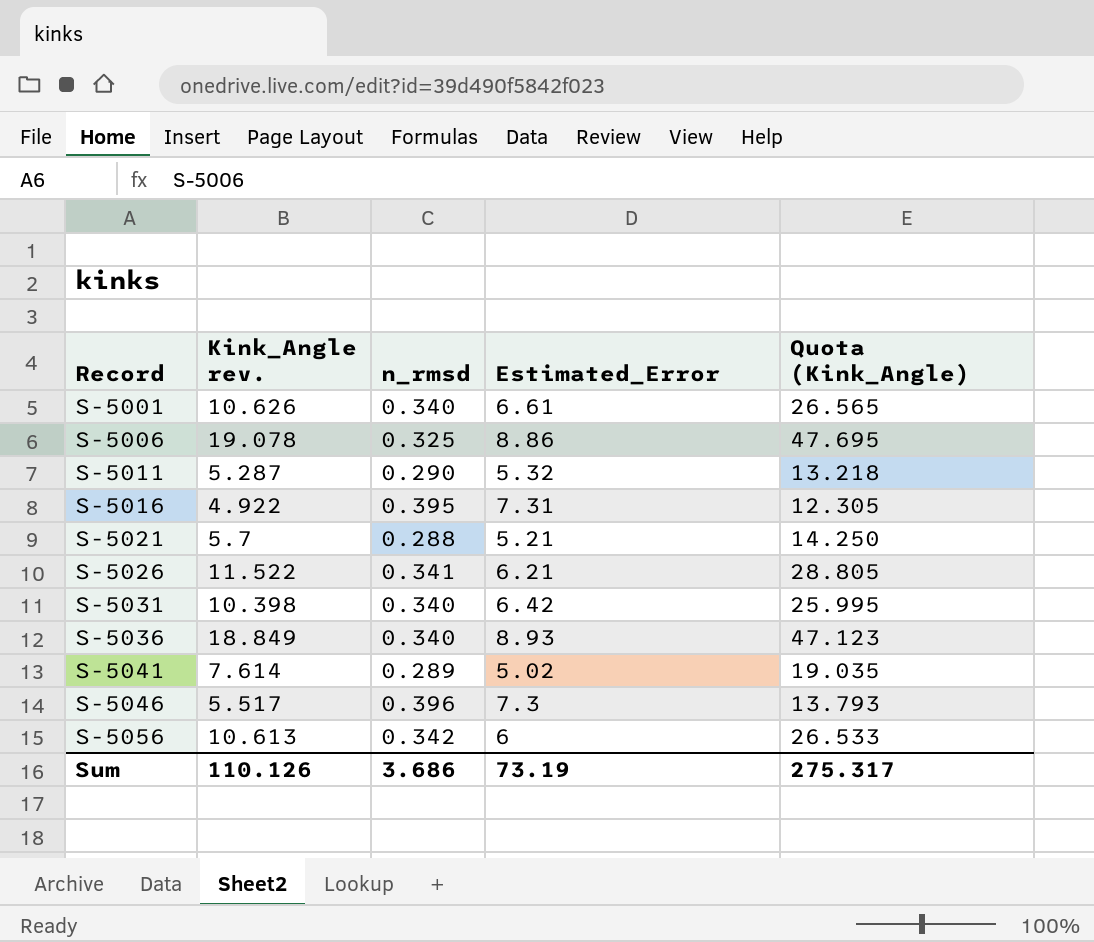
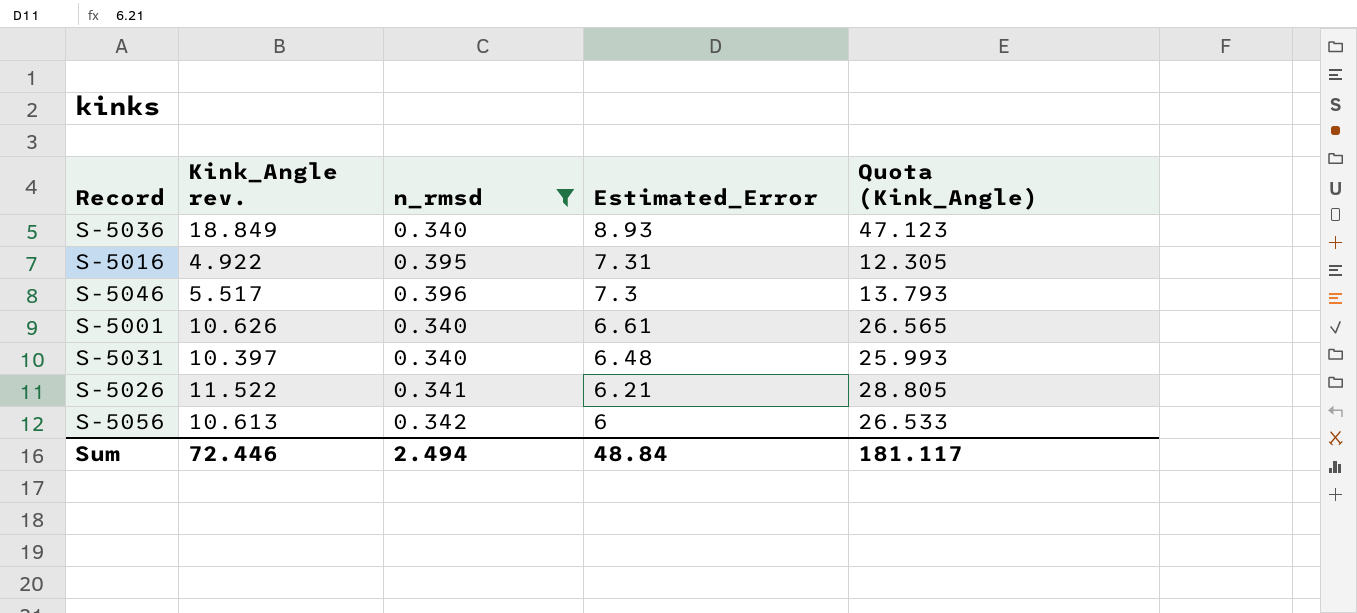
filter: none -> n_rmsd >= 0.340
row order: Record ascending -> Estimated_Error descending
S-5031 | Kink_Angle rev.: 10.398 -> 10.397
S-5031 | Estimated_Error: 6.42 -> 6.48
S-5031 | Quota (Kink_Angle): 25.995 -> 25.993
Sum | Kink_Angle rev.: 110.126 -> 72.446
Sum | n_rmsd: 3.686 -> 2.494
Sum | Estimated_Error: 73.19 -> 48.84
Sum | Quota (Kink_Angle): 275.317 -> 181.117

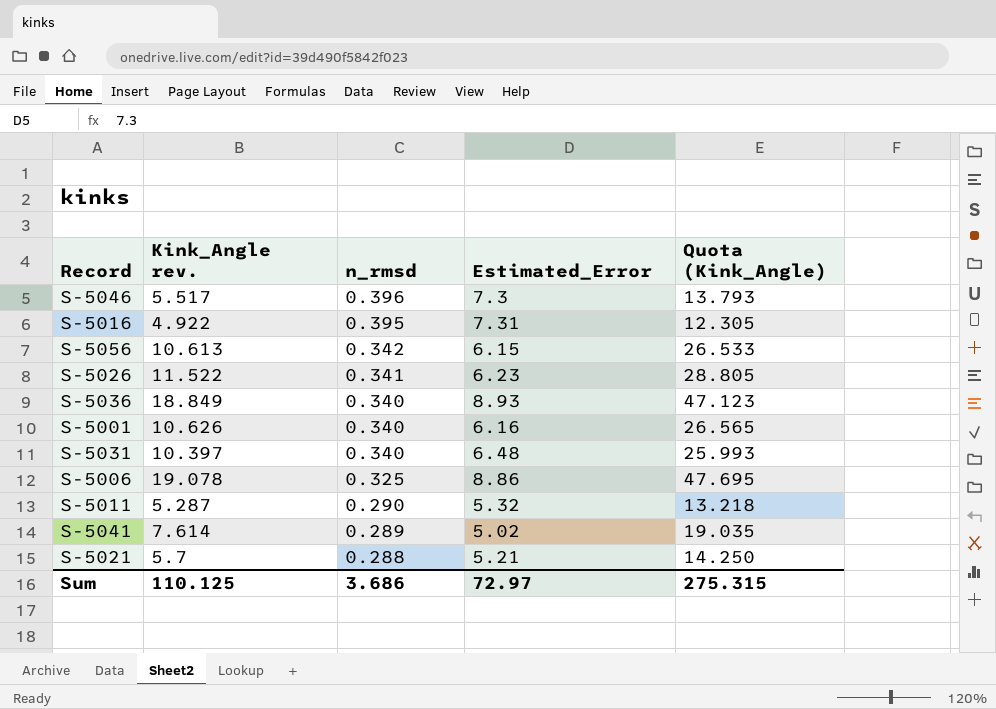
filter: n_rmsd >= 0.340 -> none
row order: Estimated_Error descending -> n_rmsd descending
S-5056 | Estimated_Error: 6 -> 6.15
S-5026 | Estimated_Error: 6.21 -> 6.23
S-5001 | Estimated_Error: 6.61 -> 6.16
Sum | Kink_Angle rev.: 72.446 -> 110.125
Sum | n_rmsd: 2.494 -> 3.686
Sum | Estimated_Error: 48.84 -> 72.97
Sum | Quota (Kink_Angle): 181.117 -> 275.315

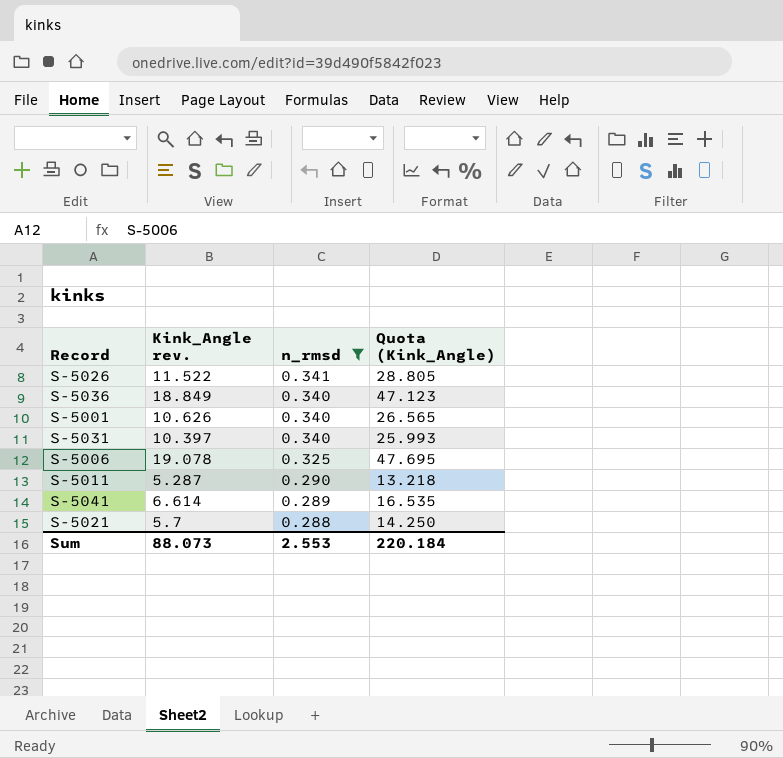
filter: none -> n_rmsd <= 0.341
column Estimated_Error | position: 4 -> none
S-5041 | Kink_Angle rev.: 7.614 -> 6.614
S-5041 | Quota (Kink_Angle): 19.035 -> 16.535
Sum | Kink_Angle rev.: 110.125 -> 88.073
Sum | n_rmsd: 3.686 -> 2.553
Sum | Quota (Kink_Angle): 275.315 -> 220.184

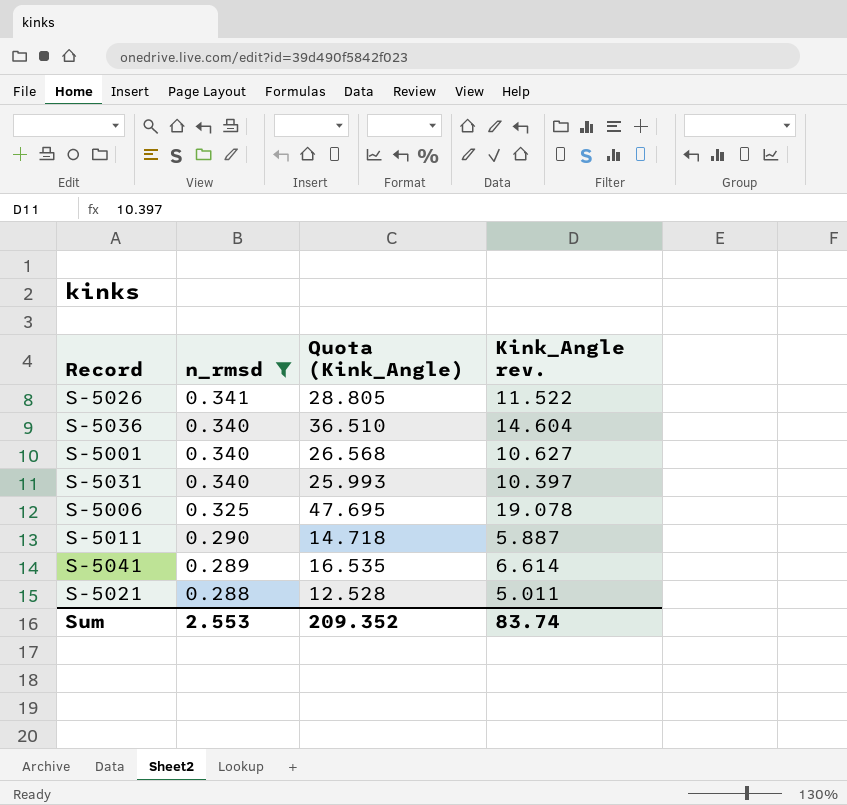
column Kink_Angle rev. | position: 2 -> 4
S-5036 | Quota (Kink_Angle): 47.123 -> 36.510
S-5036 | Kink_Angle rev.: 18.849 -> 14.604
S-5001 | Quota (Kink_Angle): 26.565 -> 26.568
S-5001 | Kink_Angle rev.: 10.626 -> 10.627
S-5011 | Quota (Kink_Angle): 13.218 -> 14.718
S-5011 | Kink_Angle rev.: 5.287 -> 5.887
S-5021 | Quota (Kink_Angle): 14.250 -> 12.528
S-5021 | Kink_Angle rev.: 5.7 -> 5.011
Sum | Quota (Kink_Angle): 220.184 -> 209.352
Sum | Kink_Angle rev.: 88.073 -> 83.74

